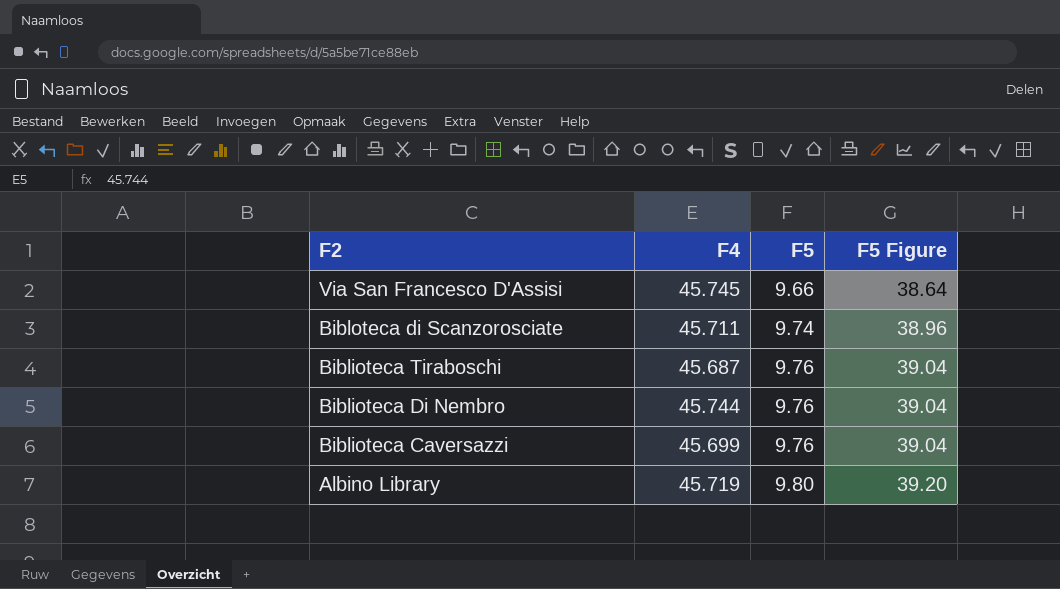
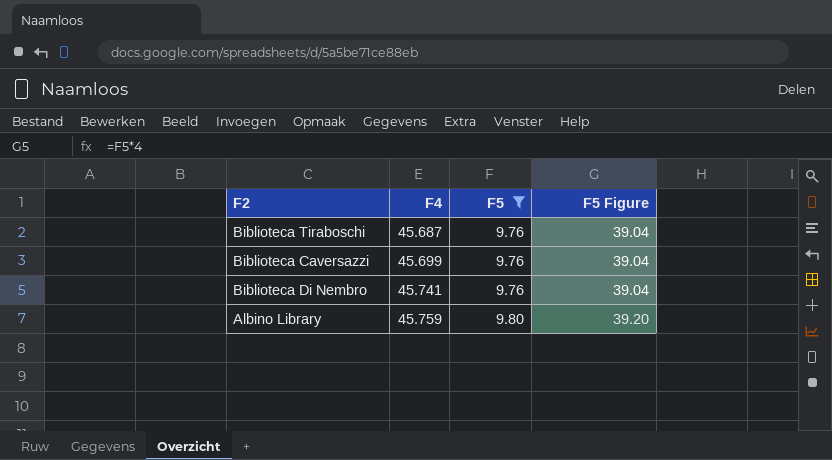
filter: none -> F5 >= 9.76
row order: F2 descending -> F4 ascending
Biblioteca Di Nembro | F4: 45.744 -> 45.741
Albino Library | F4: 45.719 -> 45.759

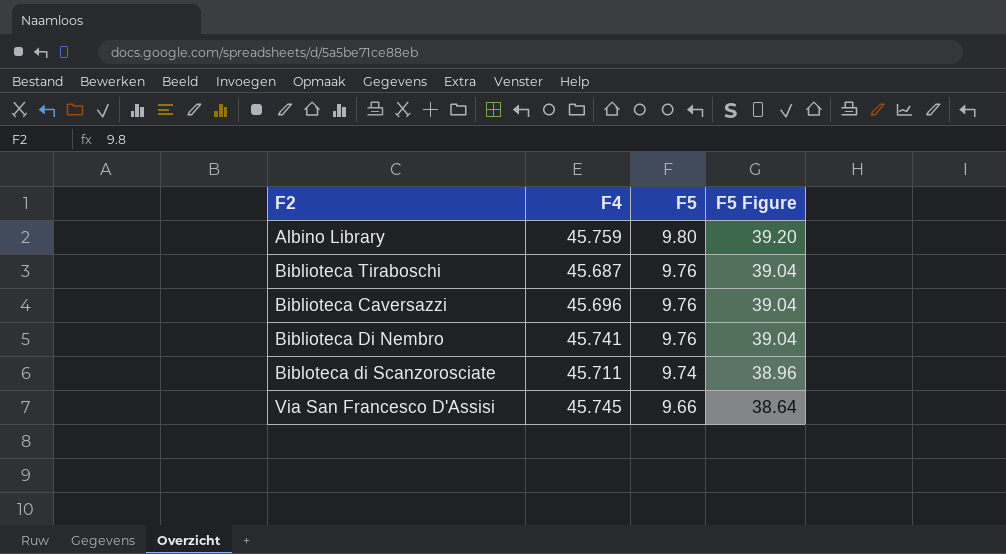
filter: F5 >= 9.76 -> none
row order: F4 ascending -> F5 descending
Biblioteca Caversazzi | F4: 45.699 -> 45.696

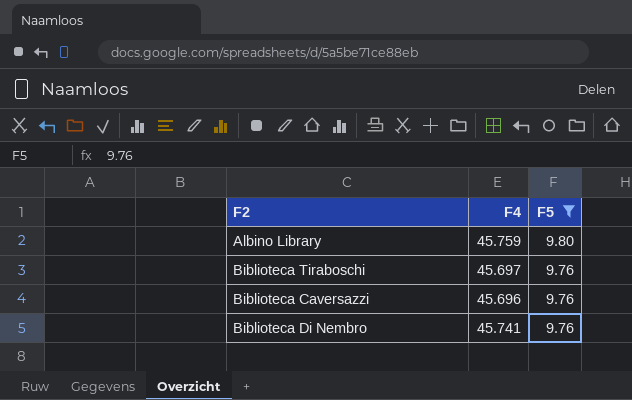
filter: none -> F5 >= 9.76
column F5 Figure | formula: [F5] * 4 -> none
Biblioteca Tiraboschi | F4: 45.687 -> 45.697

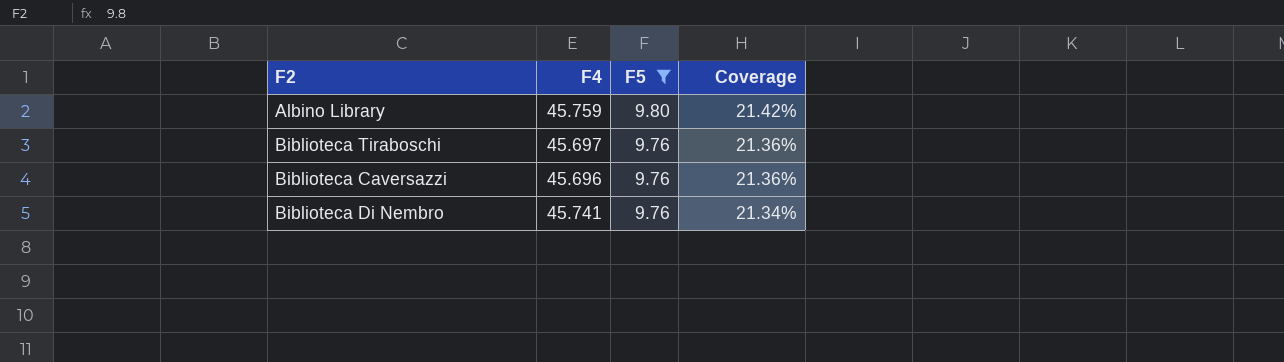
column Coverage | formula: none -> [F5] / [F4]

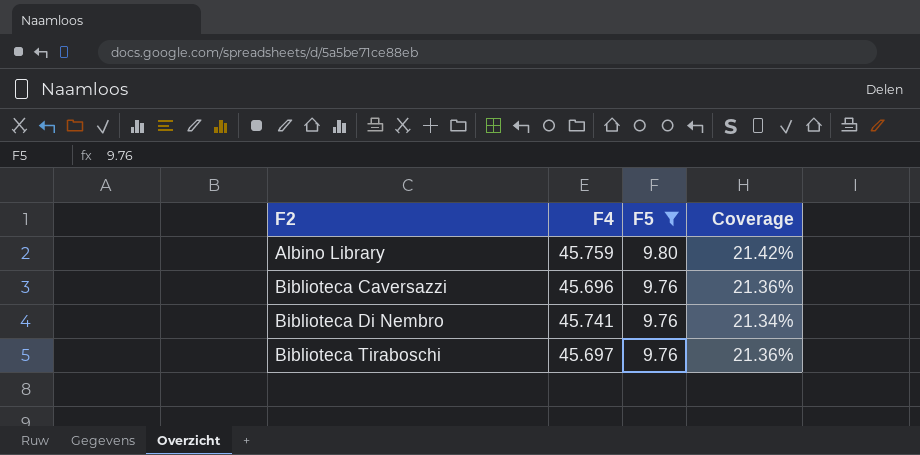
row order: F5 descending -> F2 ascending

